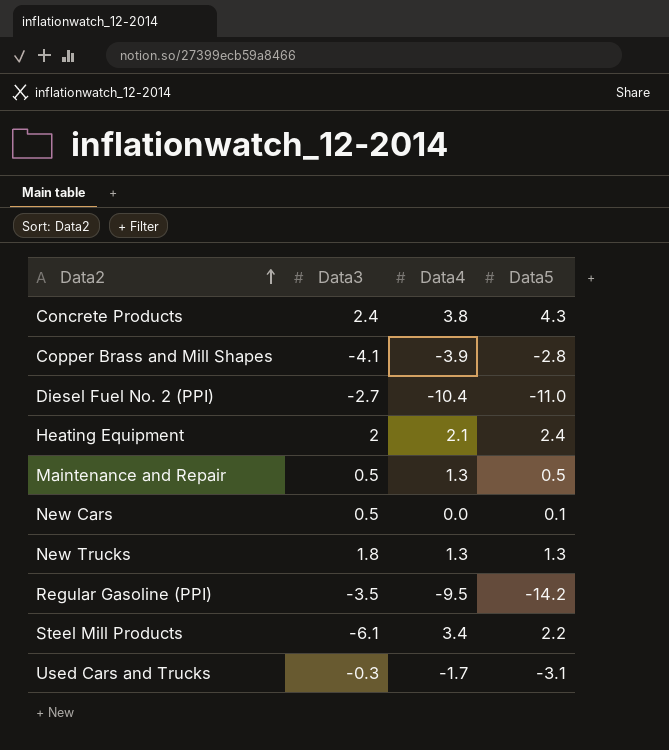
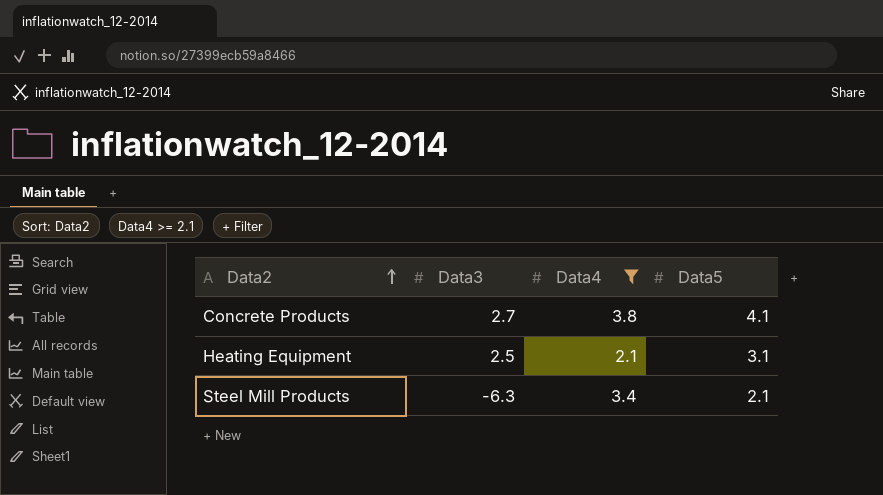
filter: none -> Data4 >= 2.1
Concrete Products | Data3: 2.4 -> 2.7
Concrete Products | Data5: 4.3 -> 4.1
Heating Equipment | Data3: 2 -> 2.5
Heating Equipment | Data5: 2.4 -> 3.1
Steel Mill Products | Data3: -6.1 -> -6.3
Steel Mill Products | Data5: 2.2 -> 2.1

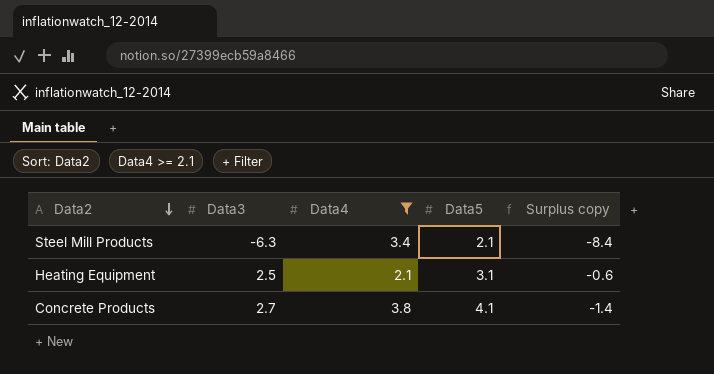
row order: Data2 ascending -> Data2 descending
column Surplus copy | formula: none -> [Data3] - [Data5]

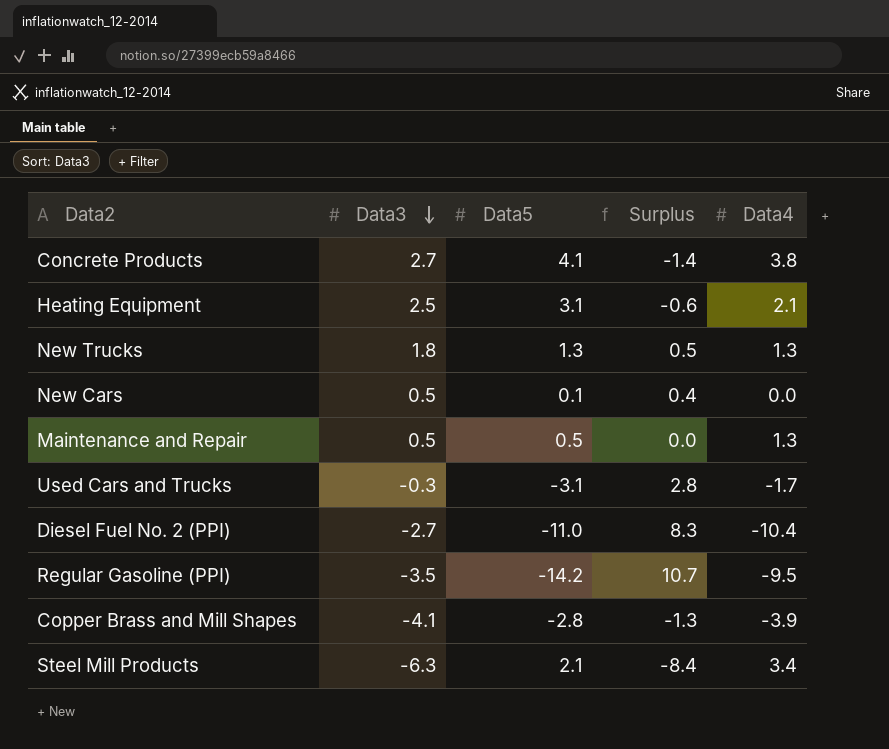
filter: Data4 >= 2.1 -> none
row order: Data2 descending -> Data3 descending
column name: Surplus copy -> Surplus
column Data4 | position: 3 -> 5

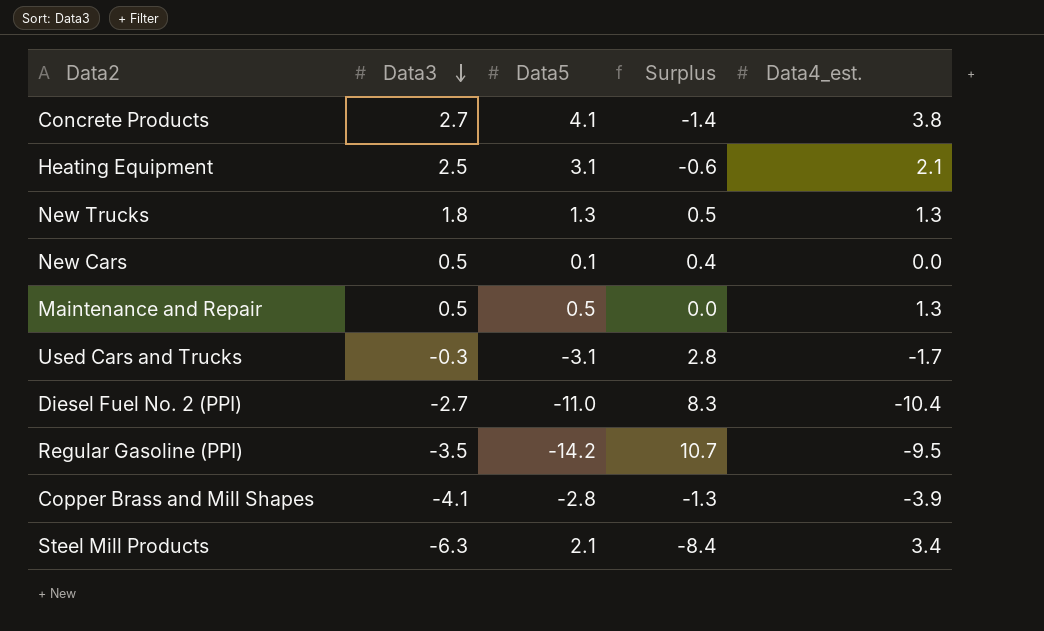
column name: Data4 -> Data4_est.

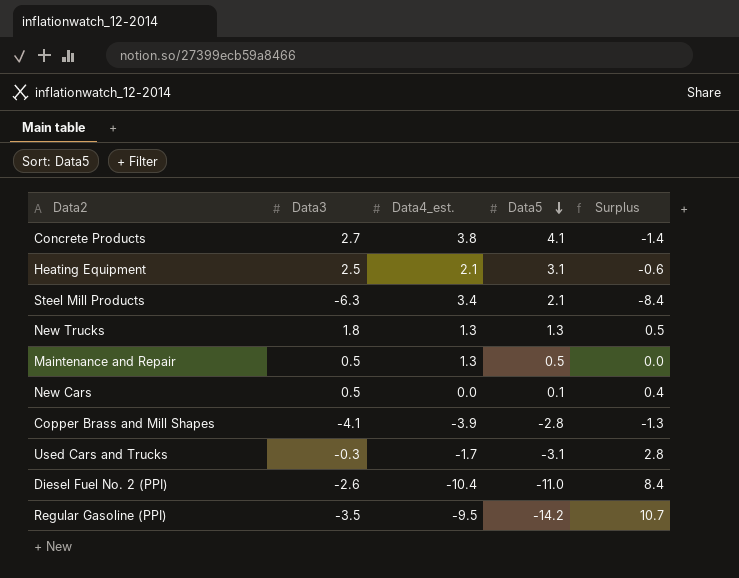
row order: Data3 descending -> Data5 descending
column Data4_est. | position: 5 -> 3
Diesel Fuel No. 2 (PPI) | Data3: -2.7 -> -2.6
Diesel Fuel No. 2 (PPI) | Surplus: 8.3 -> 8.4

